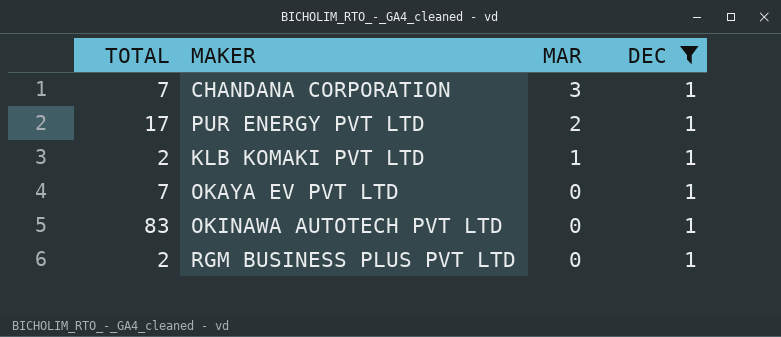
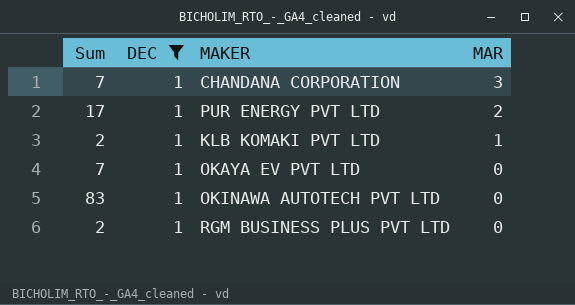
column name: TOTAL -> Sum
column DEC | position: 4 -> 2

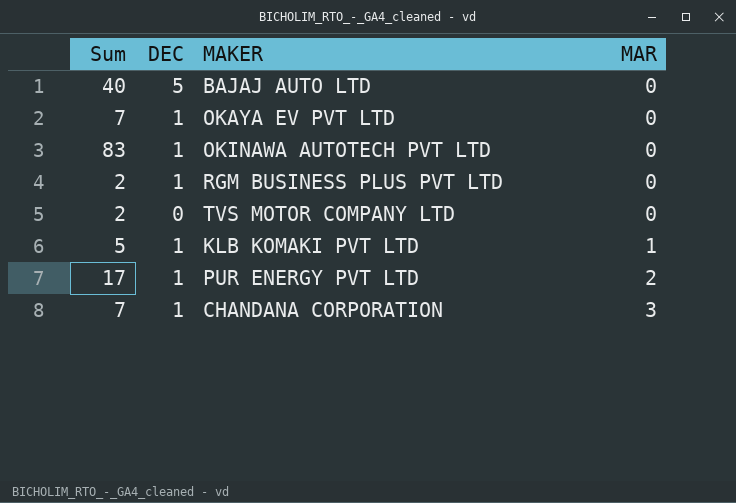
filter: DEC = 1 -> none
row order: MAR descending -> MAR ascending
KLB KOMAKI PVT LTD | Sum: 2 -> 5

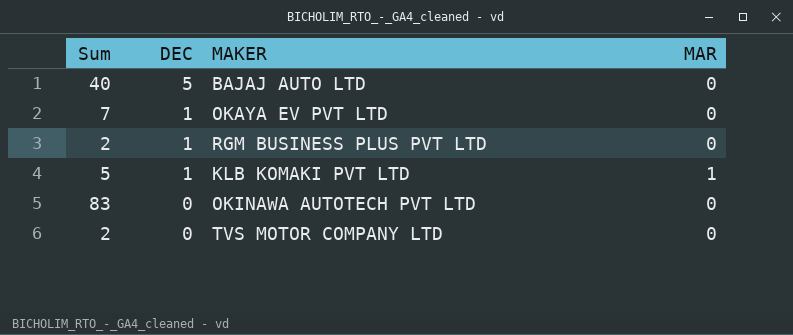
row order: MAR ascending -> DEC descending
row PUR ENERGY PVT LTD: 17 | 1 | 2 -> none
row CHANDANA CORPORATION: 7 | 1 | 3 -> none
OKINAWA AUTOTECH PVT LTD | DEC: 1 -> 0

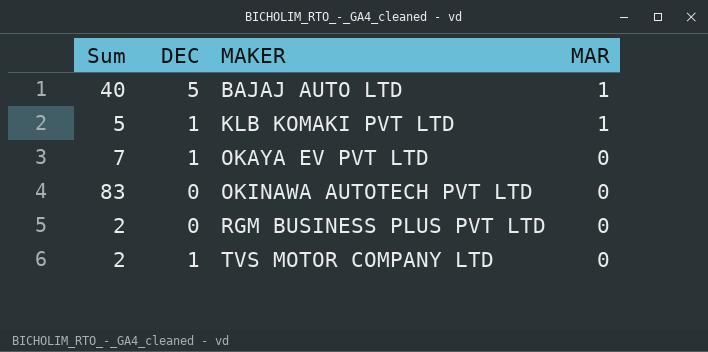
row order: DEC descending -> MAKER ascending
BAJAJ AUTO LTD | MAR: 0 -> 1
RGM BUSINESS PLUS PVT LTD | DEC: 1 -> 0
TVS MOTOR COMPANY LTD | DEC: 0 -> 1

